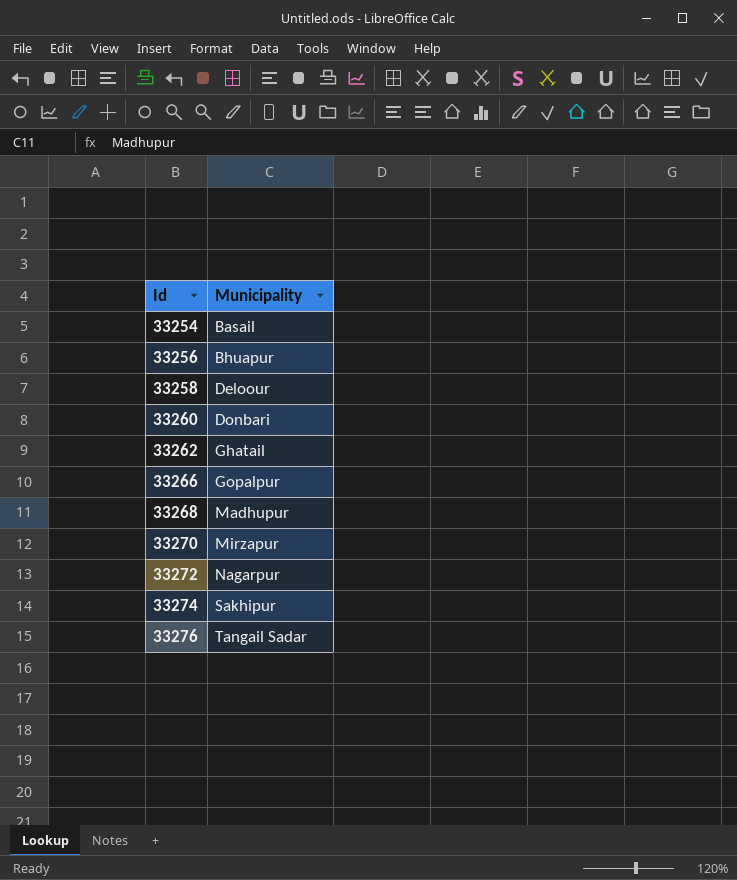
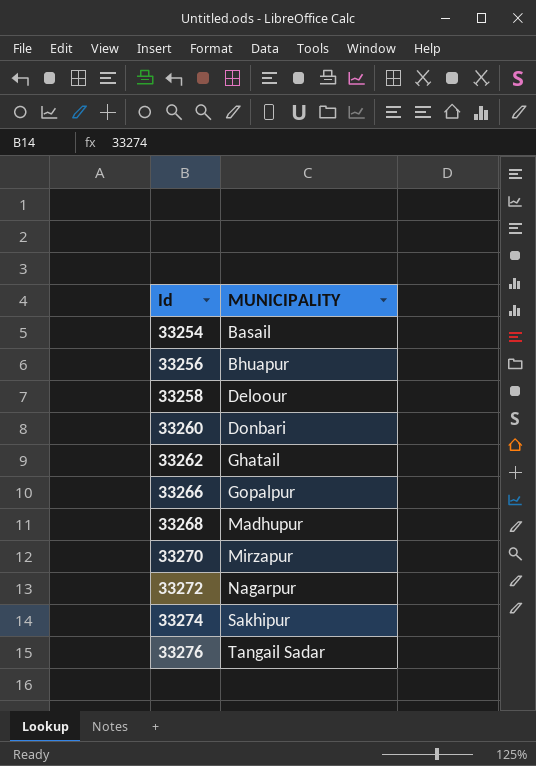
column name: Municipality -> MUNICIPALITY

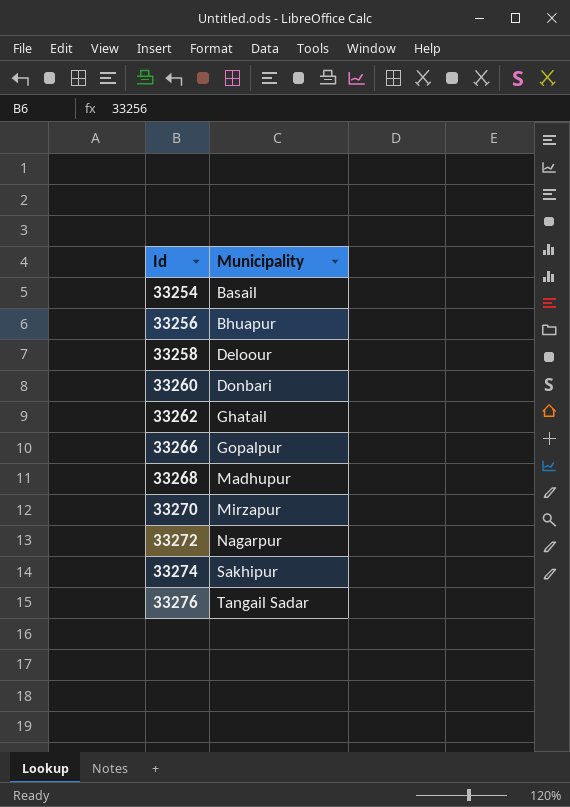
column name: MUNICIPALITY -> Municipality

